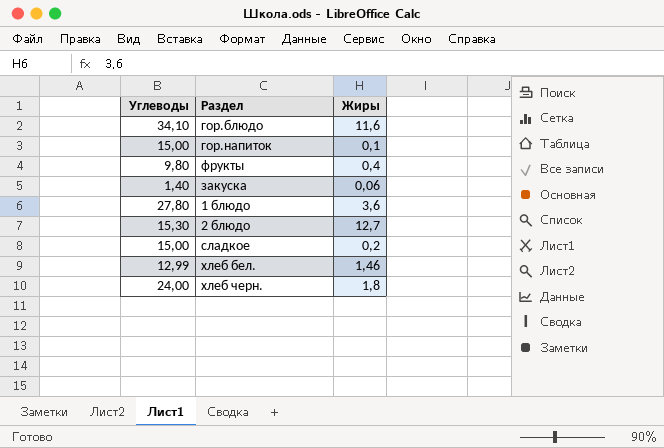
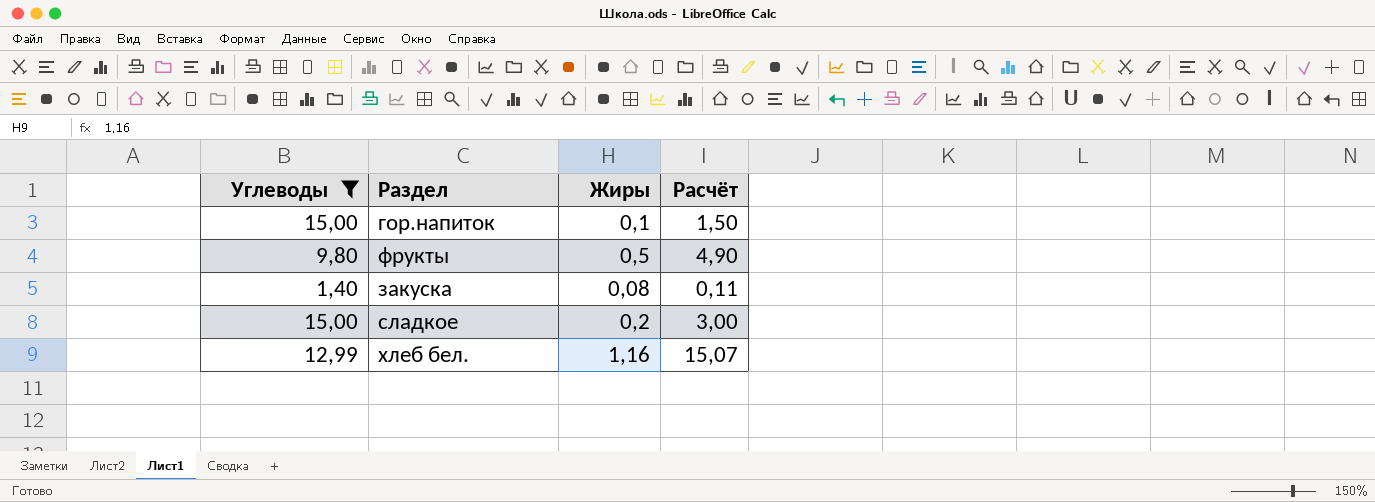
filter: none -> Углеводы <= 15,00
column Расчёт | formula: none -> [Углеводы] * [Жиры]
фрукты | Жиры: 0,4 -> 0,5
закуска | Жиры: 0,06 -> 0,08
хлеб бел. | Жиры: 1,46 -> 1,16

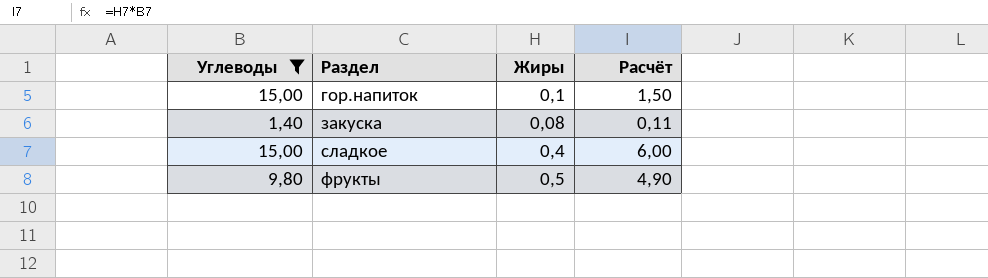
row order: none -> Раздел ascending
row хлеб бел.: 12,99 | 1,16 | 15,07 -> none
сладкое | Жиры: 0,2 -> 0,4
сладкое | Расчёт: 3,00 -> 6,00

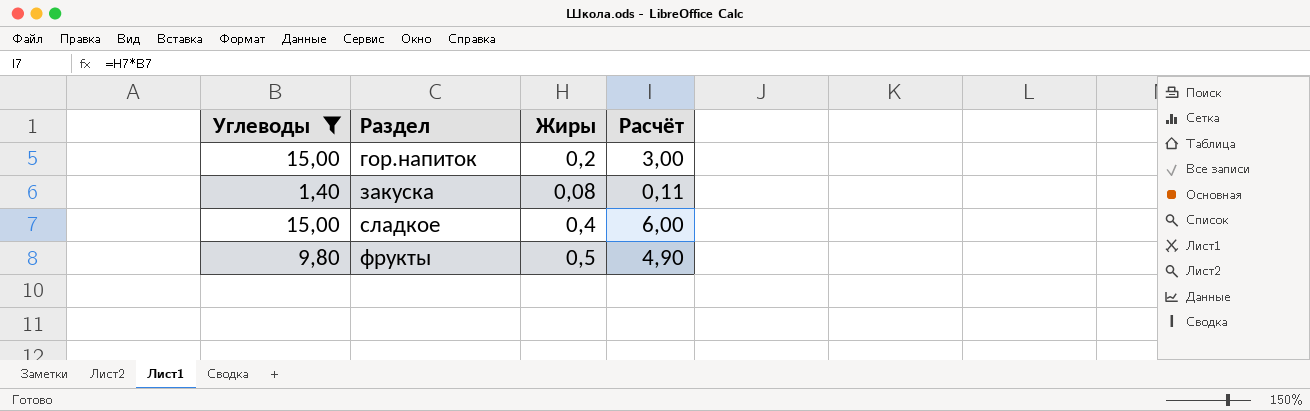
гор.напиток | Жиры: 0,1 -> 0,2
гор.напиток | Расчёт: 1,50 -> 3,00

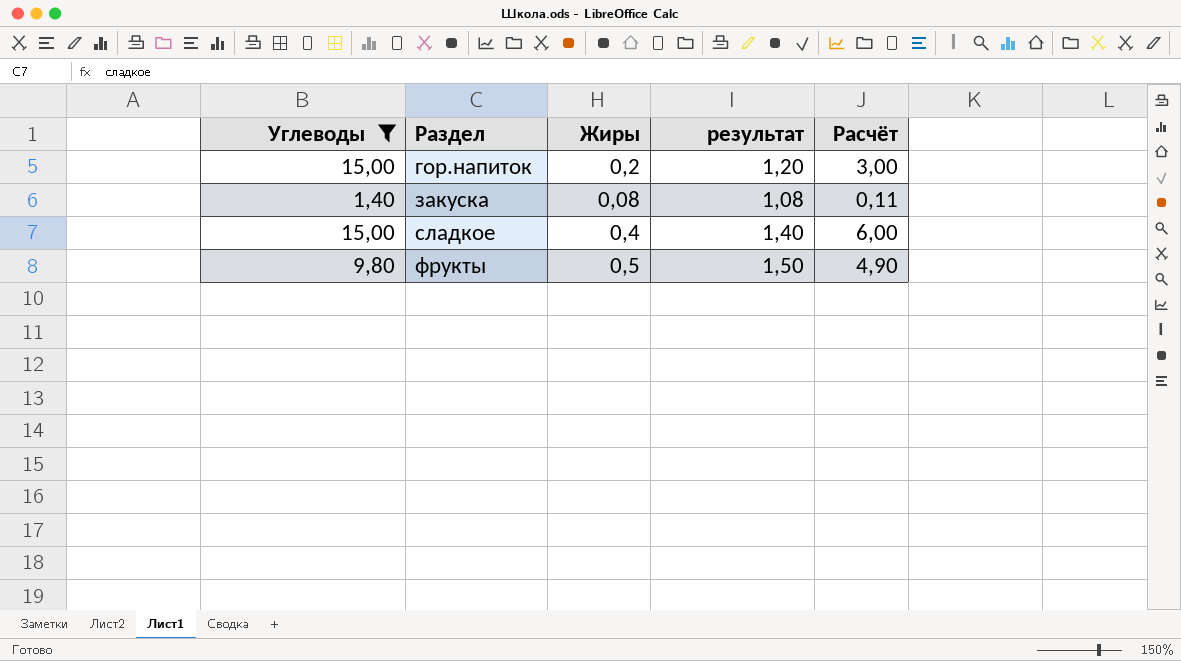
column результат | formula: none -> [Жиры] + 1

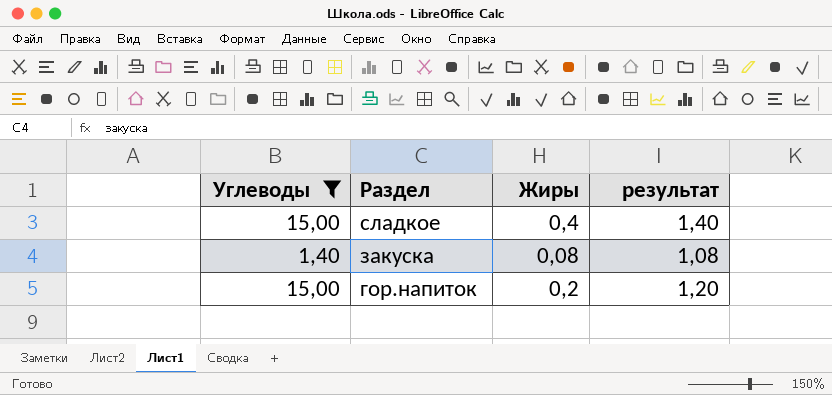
row order: Раздел ascending -> Раздел descending
column Расчёт | formula: [Углеводы] * [Жиры] -> none
row фрукты: 9,80 | 0,5 | 1,50 | 4,90 -> none

